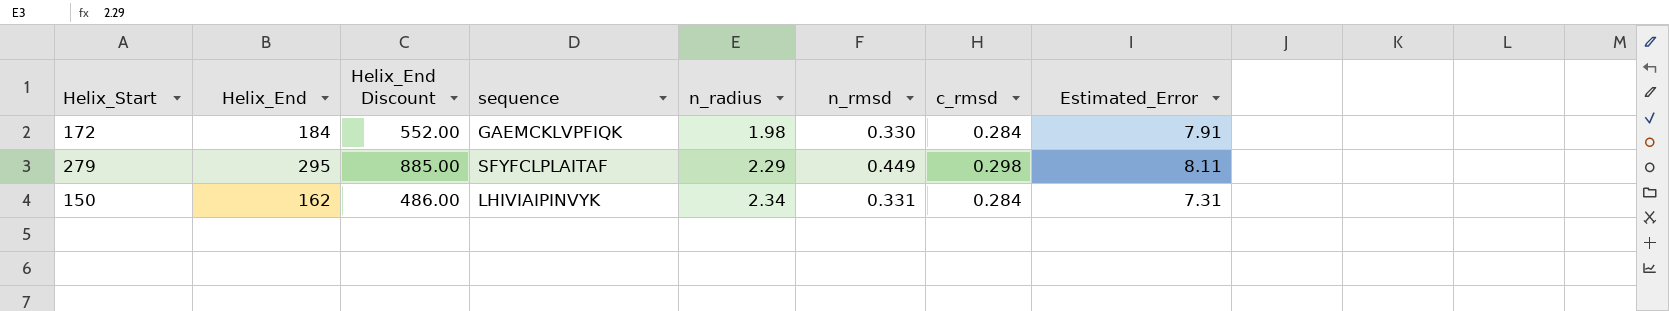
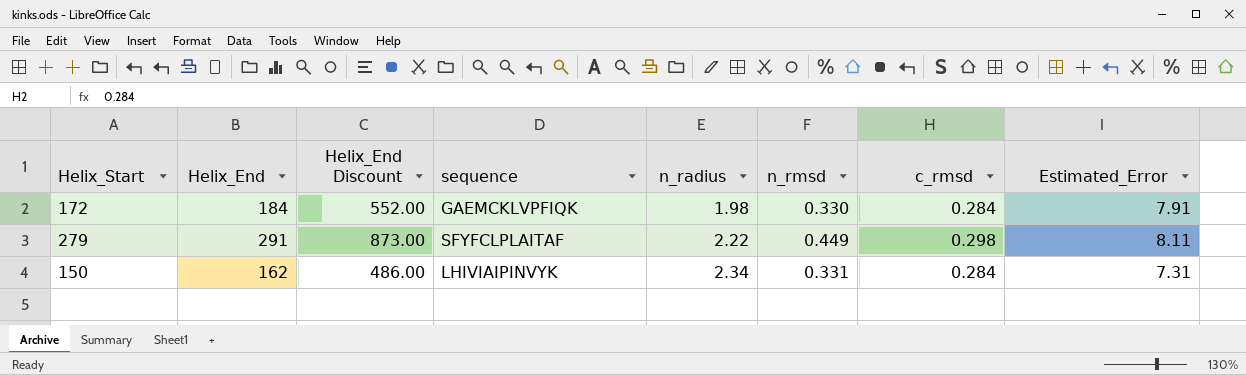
279 | Helix_End: 295 -> 291
279 | Helix_End Discount: 885.00 -> 873.00
279 | n_radius: 2.29 -> 2.22

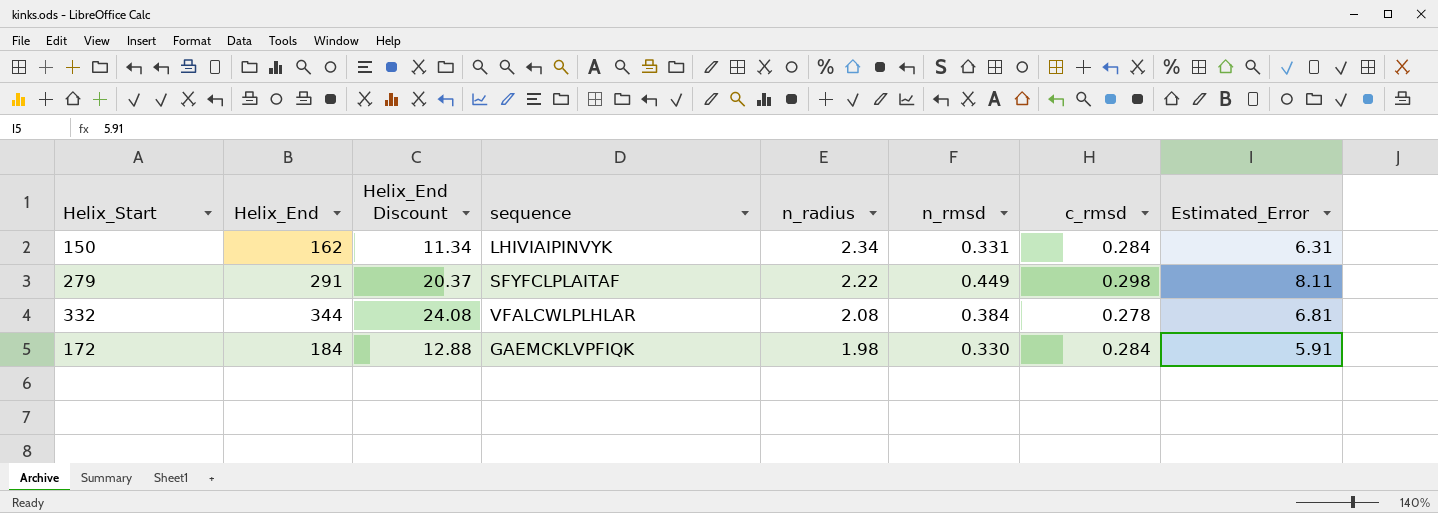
row order: n_radius ascending -> n_radius descending
column Helix_End Discount | formula: [Helix_End] * 3 -> [Helix_End] * 0.07
150 | Estimated_Error: 7.31 -> 6.31
row 332: none -> 344 | 24.08 | VFALCWLPLHLAR | 2.08 | 0.384 | 0.278 | 6.81
172 | Estimated_Error: 7.91 -> 5.91

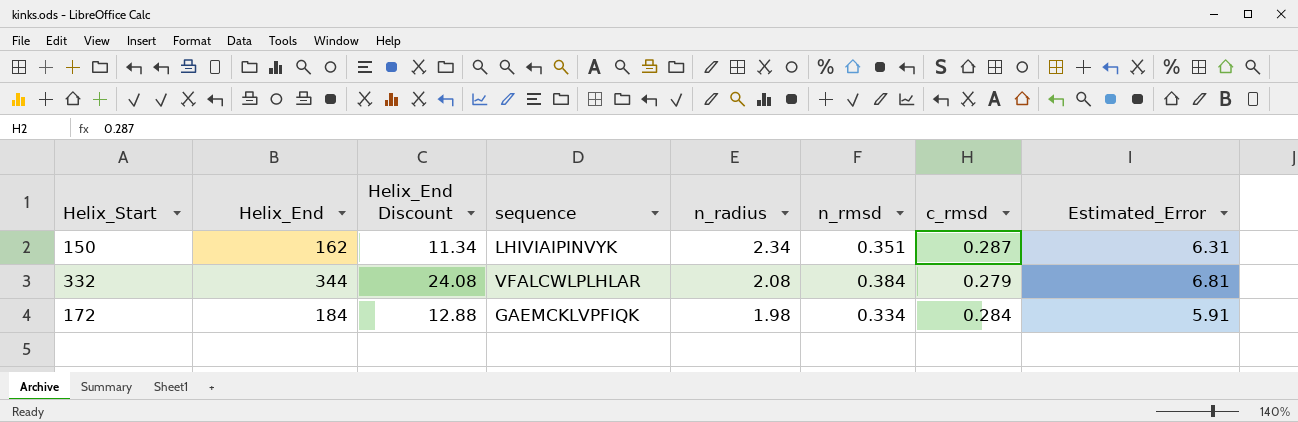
row 279: 291 | 20.37 | SFYFCLPLAITAF | 2.22 | 0.449 | 0.298 | 8.11 -> none
150 | n_rmsd: 0.331 -> 0.351
150 | c_rmsd: 0.284 -> 0.287
332 | c_rmsd: 0.278 -> 0.279
172 | n_rmsd: 0.330 -> 0.334

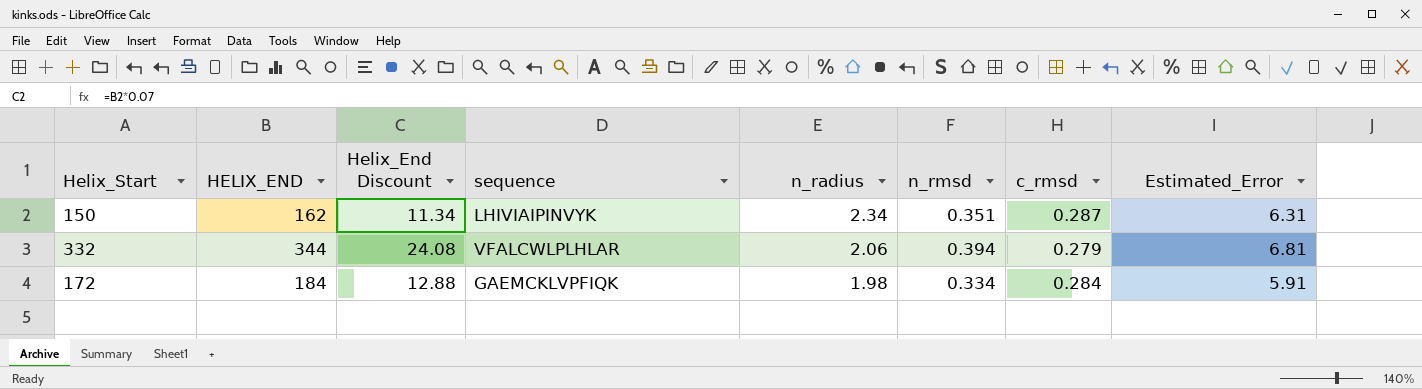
column name: Helix_End -> HELIX_END
332 | n_radius: 2.08 -> 2.06
332 | n_rmsd: 0.384 -> 0.394

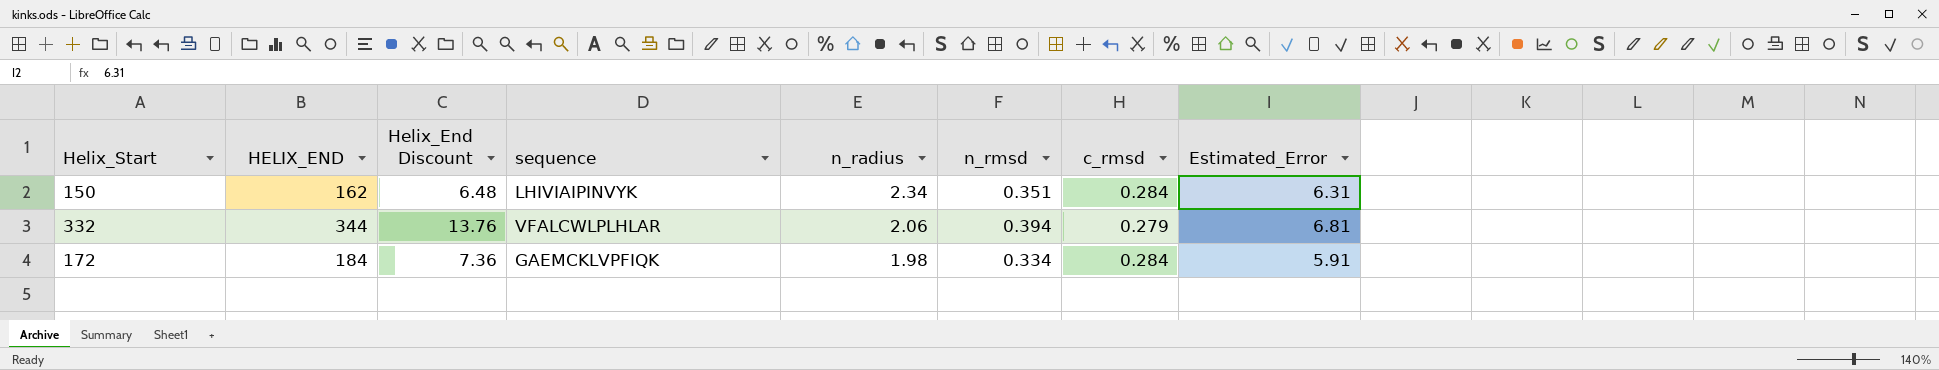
column Helix_End Discount | formula: [HELIX_END] * 0.07 -> [HELIX_END] * 0.04
150 | c_rmsd: 0.287 -> 0.284

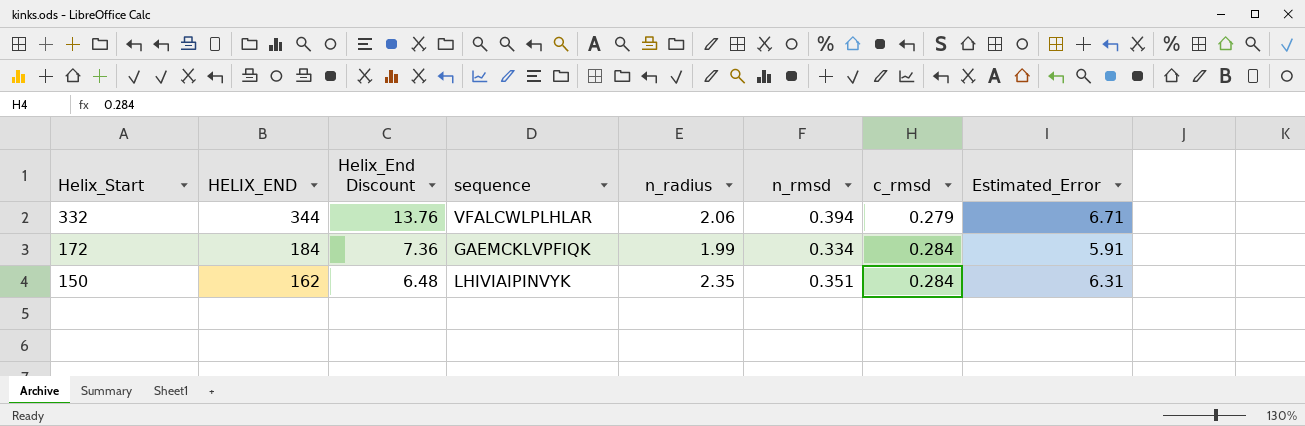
row order: n_radius descending -> Helix_Start descending
332 | Estimated_Error: 6.81 -> 6.71
172 | n_radius: 1.98 -> 1.99
150 | n_radius: 2.34 -> 2.35

